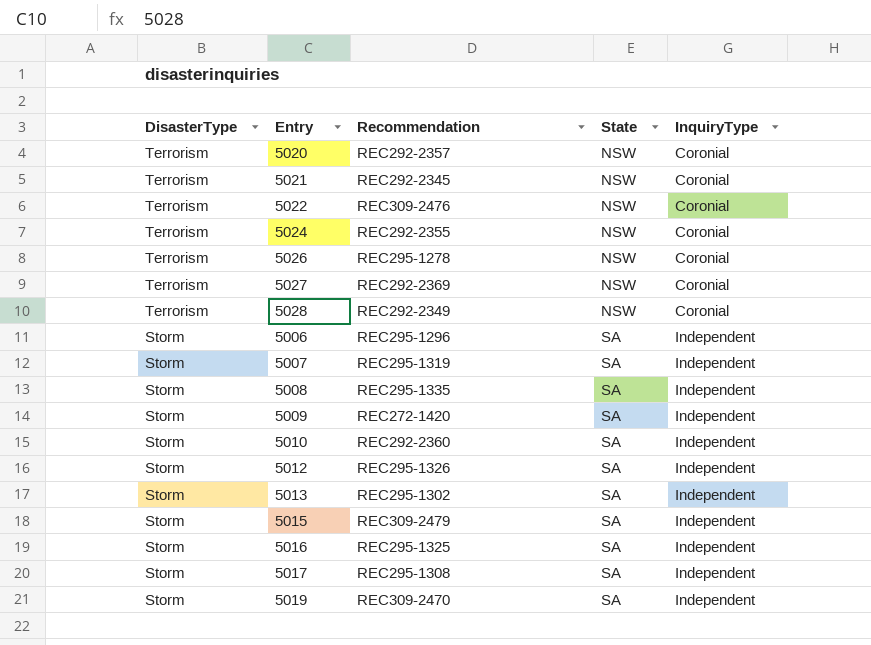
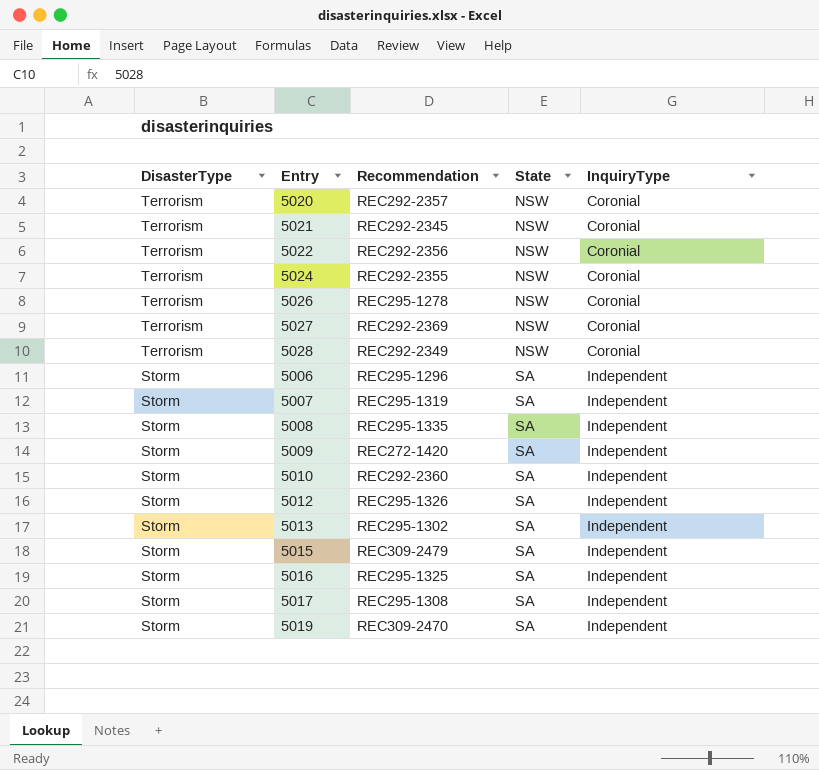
5022 | Recommendation: REC309-2476 -> REC292-2356

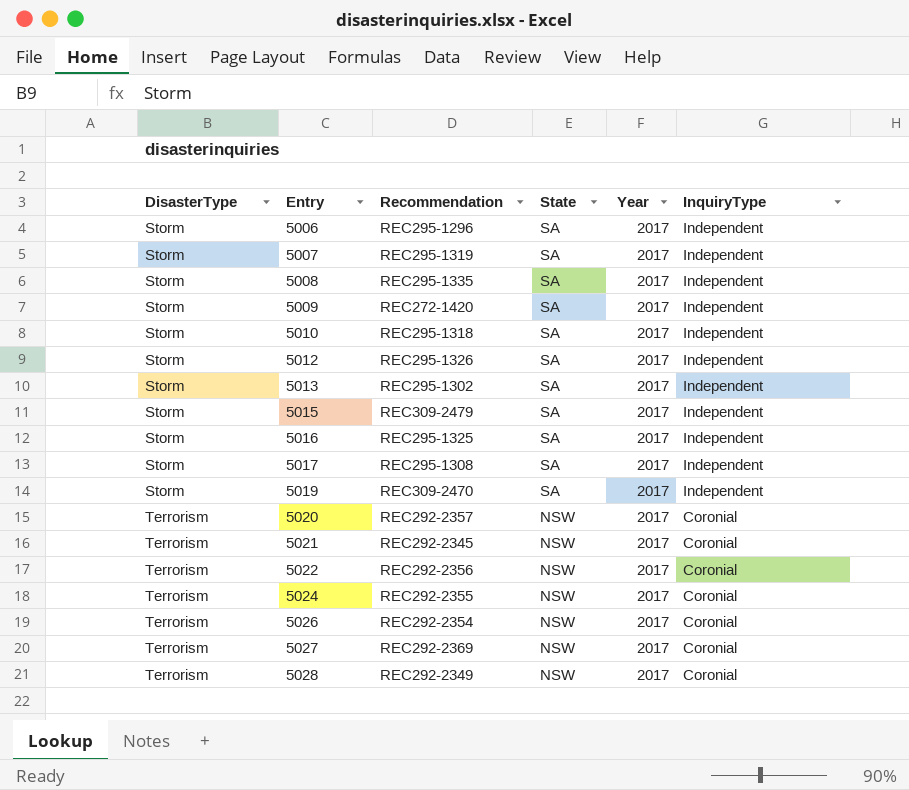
row order: DisasterType descending -> DisasterType ascending
column Year | position: none -> 5
5010 | Recommendation: REC292-2360 -> REC295-1318
5026 | Recommendation: REC295-1278 -> REC292-2354

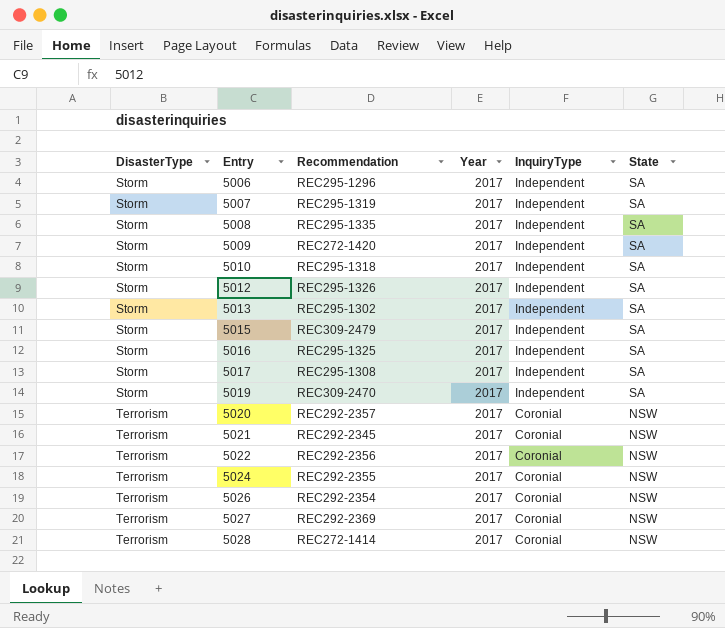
column State | position: 4 -> 6
5028 | Recommendation: REC292-2349 -> REC272-1414

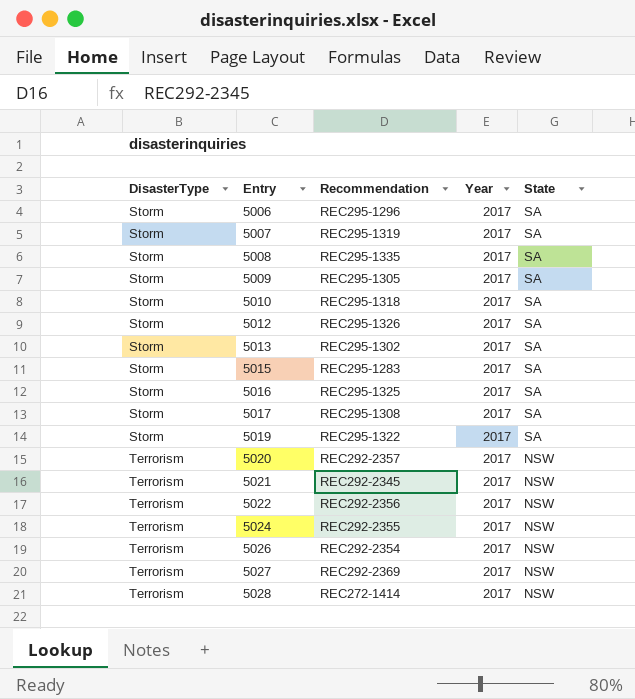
column InquiryType | position: 5 -> none
5009 | Recommendation: REC272-1420 -> REC295-1305
5015 | Recommendation: REC309-2479 -> REC295-1283
5019 | Recommendation: REC309-2470 -> REC295-1322

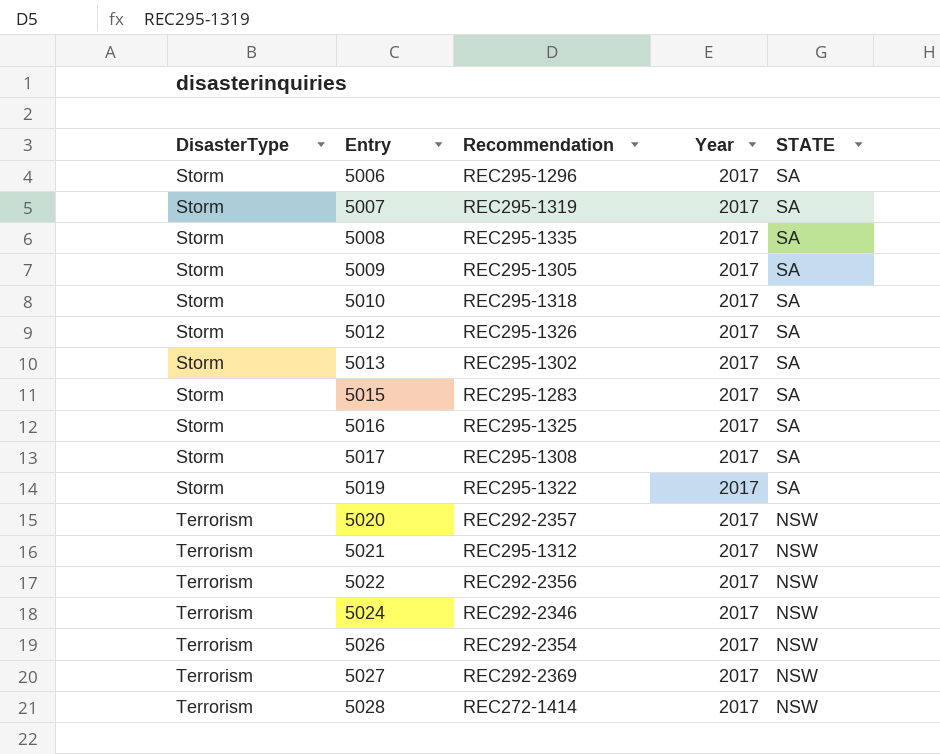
column name: State -> STATE
5021 | Recommendation: REC292-2345 -> REC295-1312
5024 | Recommendation: REC292-2355 -> REC292-2346

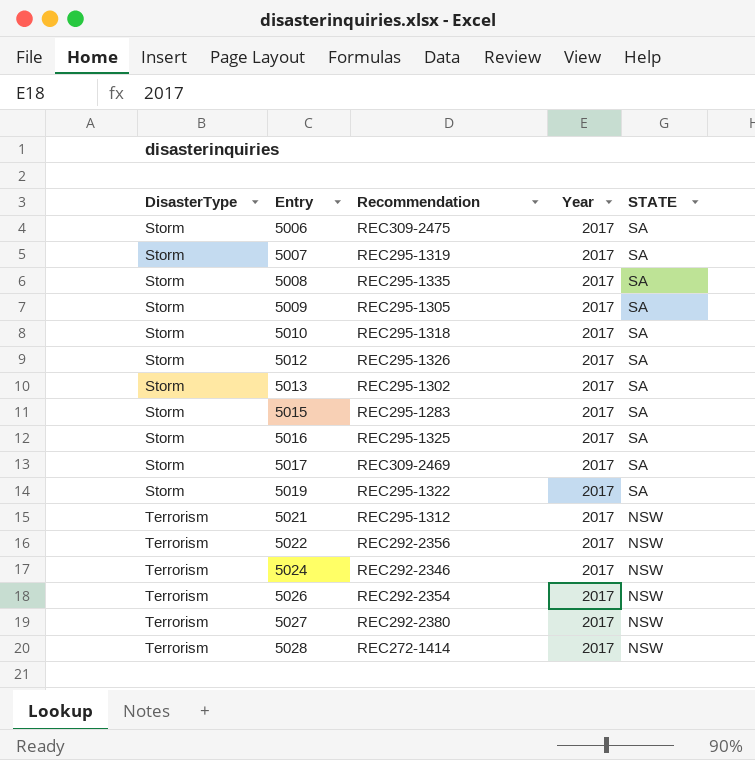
row 5020: Terrorism | REC292-2357 | 2017 | NSW -> none
5006 | Recommendation: REC295-1296 -> REC309-2475
5017 | Recommendation: REC295-1308 -> REC309-2469
5027 | Recommendation: REC292-2369 -> REC292-2380

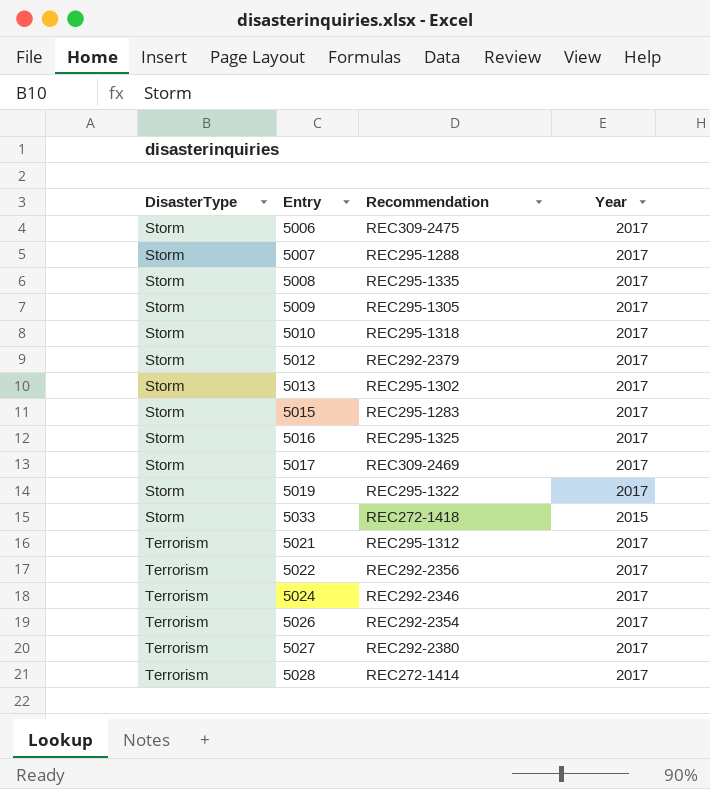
column STATE | position: 5 -> none
5007 | Recommendation: REC295-1319 -> REC295-1288
5012 | Recommendation: REC295-1326 -> REC292-2379
row 5033: none -> Storm | REC272-1418 | 2015

